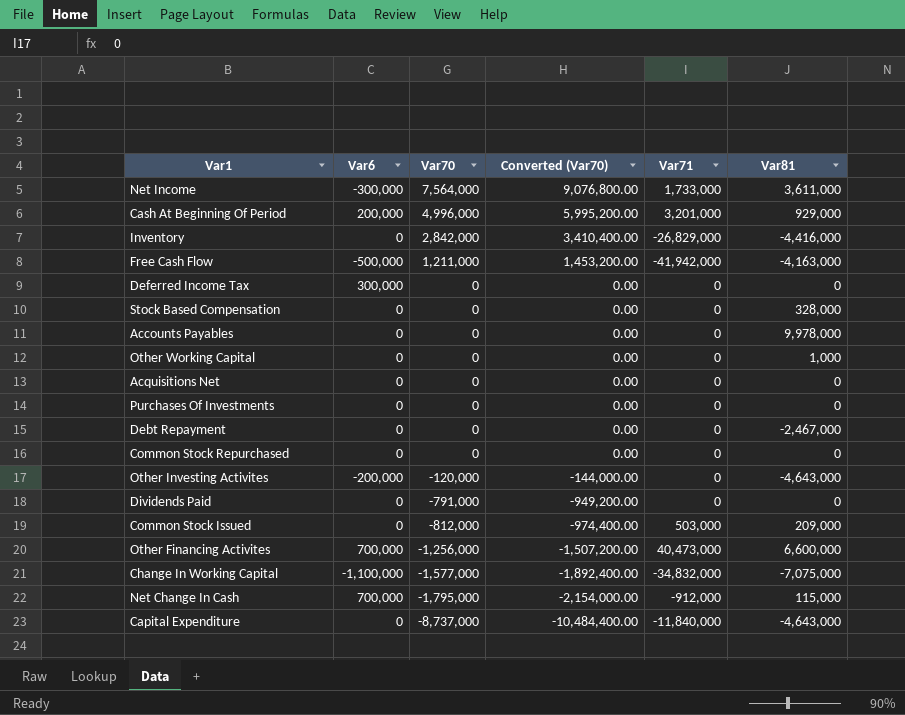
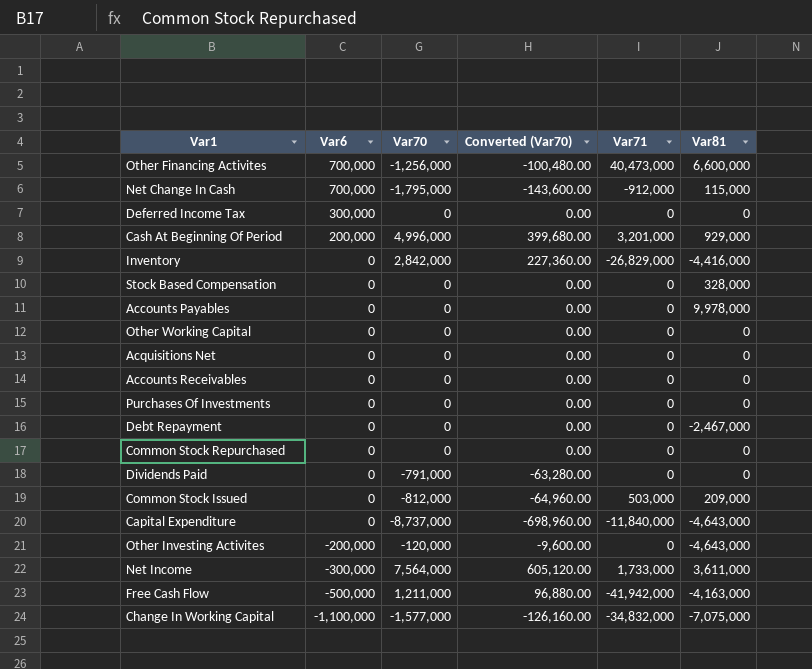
row order: Var70 descending -> Var6 descending
column Converted (Var70) | formula: [Var70] * 1.2 -> [Var70] * 0.08
Other Working Capital | Var81: 1,000 -> 0
row Accounts Receivables: none -> 0 | 0 | 0.00 | 0 | 0

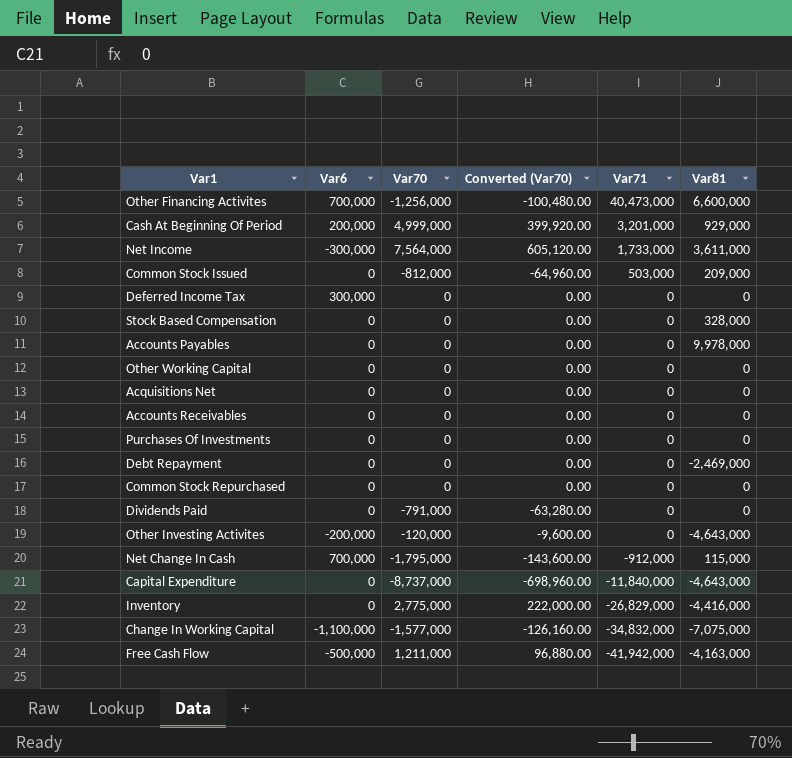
row order: Var6 descending -> Var71 descending
Cash At Beginning Of Period | Var70: 4,996,000 -> 4,999,000
Cash At Beginning Of Period | Converted (Var70): 399,680.00 -> 399,920.00
Debt Repayment | Var81: -2,467,000 -> -2,469,000
Inventory | Var70: 2,842,000 -> 2,775,000
Inventory | Converted (Var70): 227,360.00 -> 222,000.00

